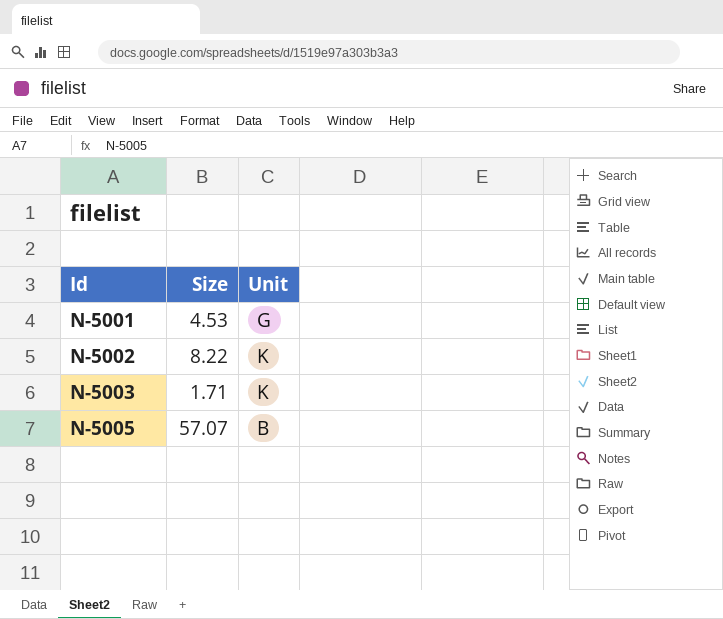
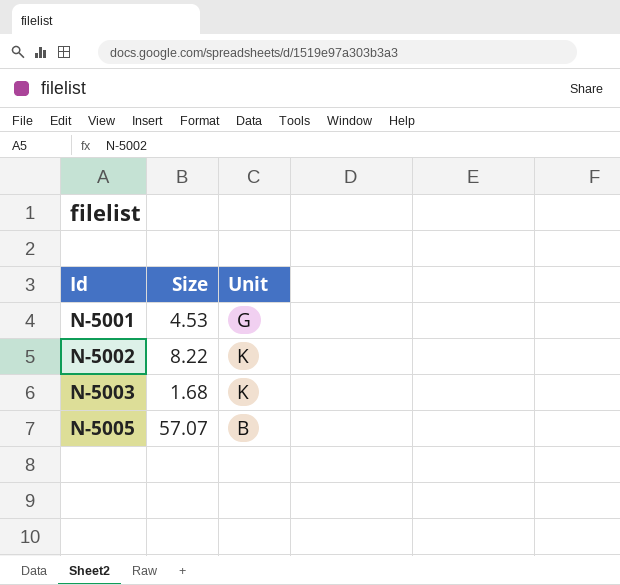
N-5003 | Size: 1.71 -> 1.68

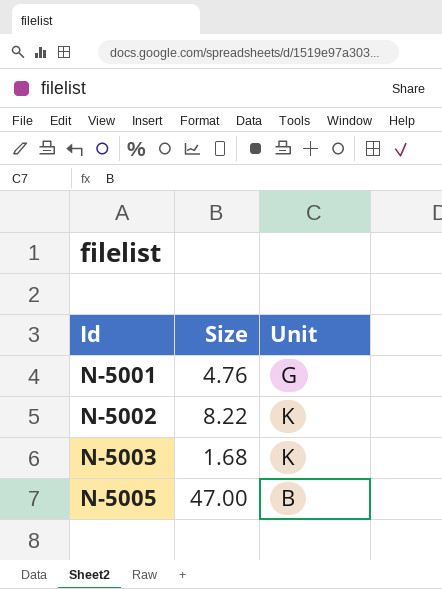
N-5001 | Size: 4.53 -> 4.76
N-5005 | Size: 57.07 -> 47.00

